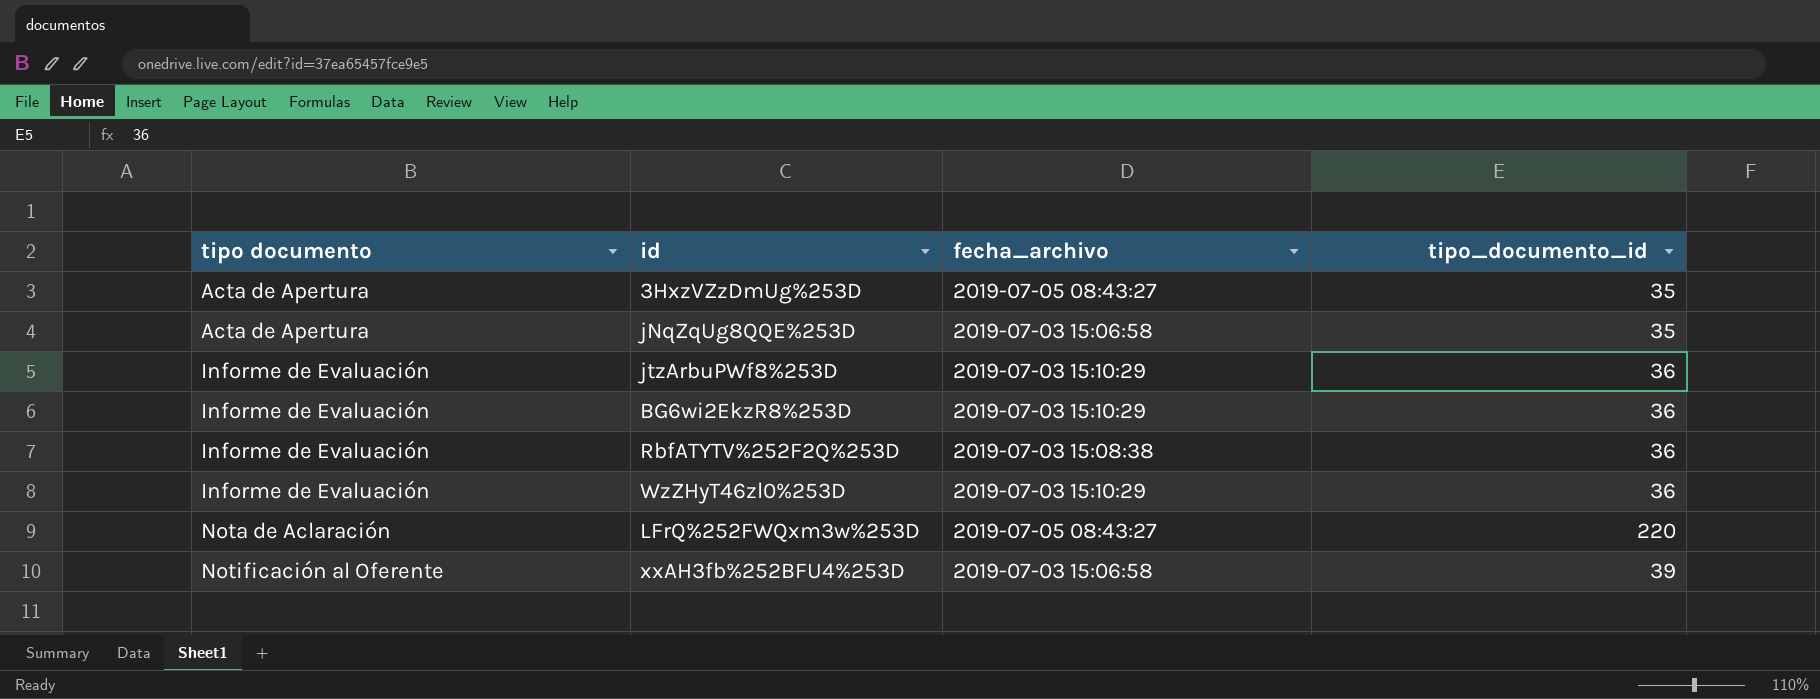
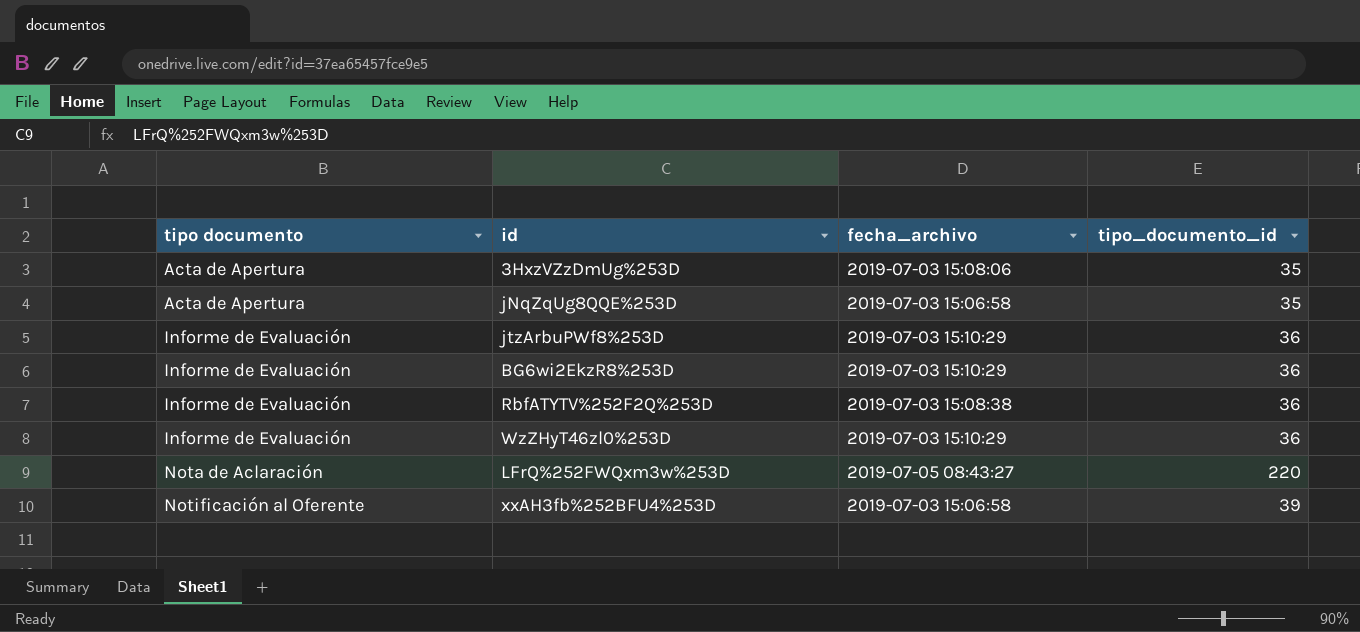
3HxzVZzDmUg%253D | fecha_archivo: 2019-07-05 08:43:27 -> 2019-07-03 15:08:06

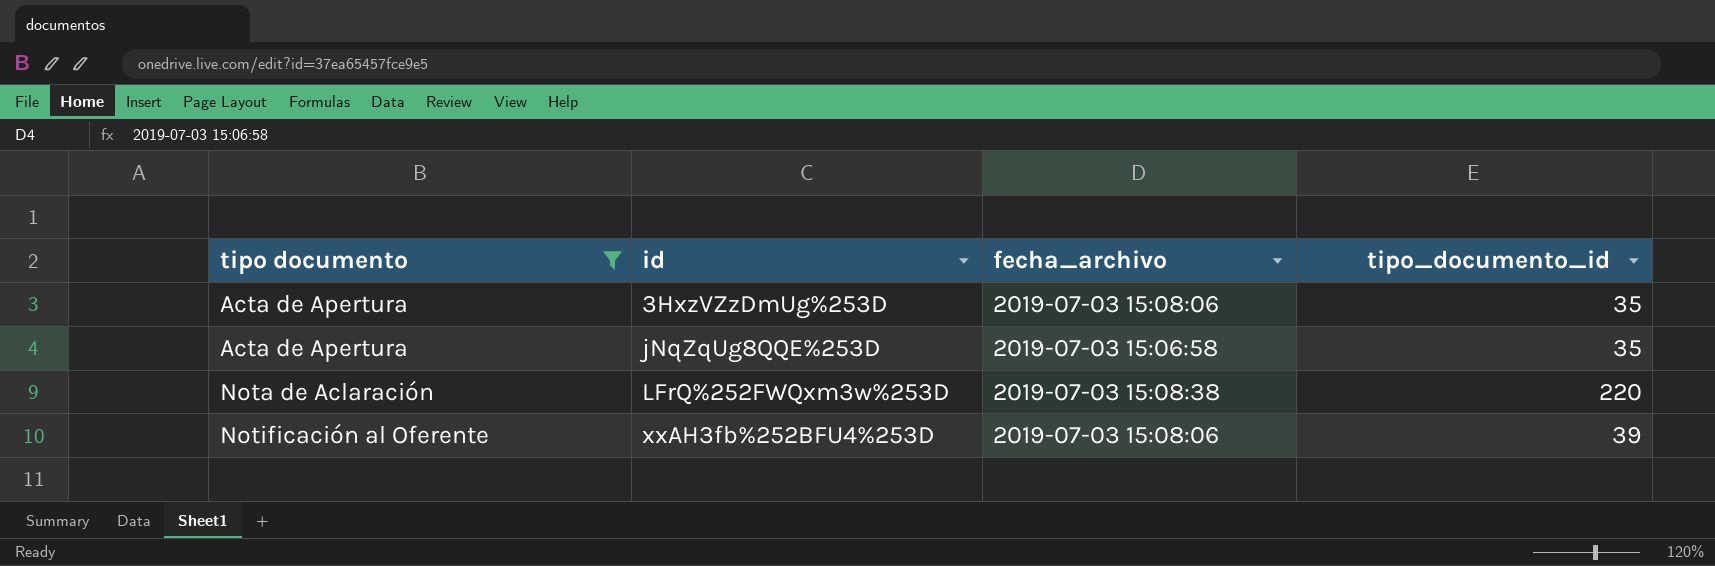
filter: none -> tipo documento != Informe de Evaluación
LFrQ%252FWQxm3w%253D | fecha_archivo: 2019-07-05 08:43:27 -> 2019-07-03 15:08:38
xxAH3fb%252BFU4%253D | fecha_archivo: 2019-07-03 15:06:58 -> 2019-07-03 15:08:06

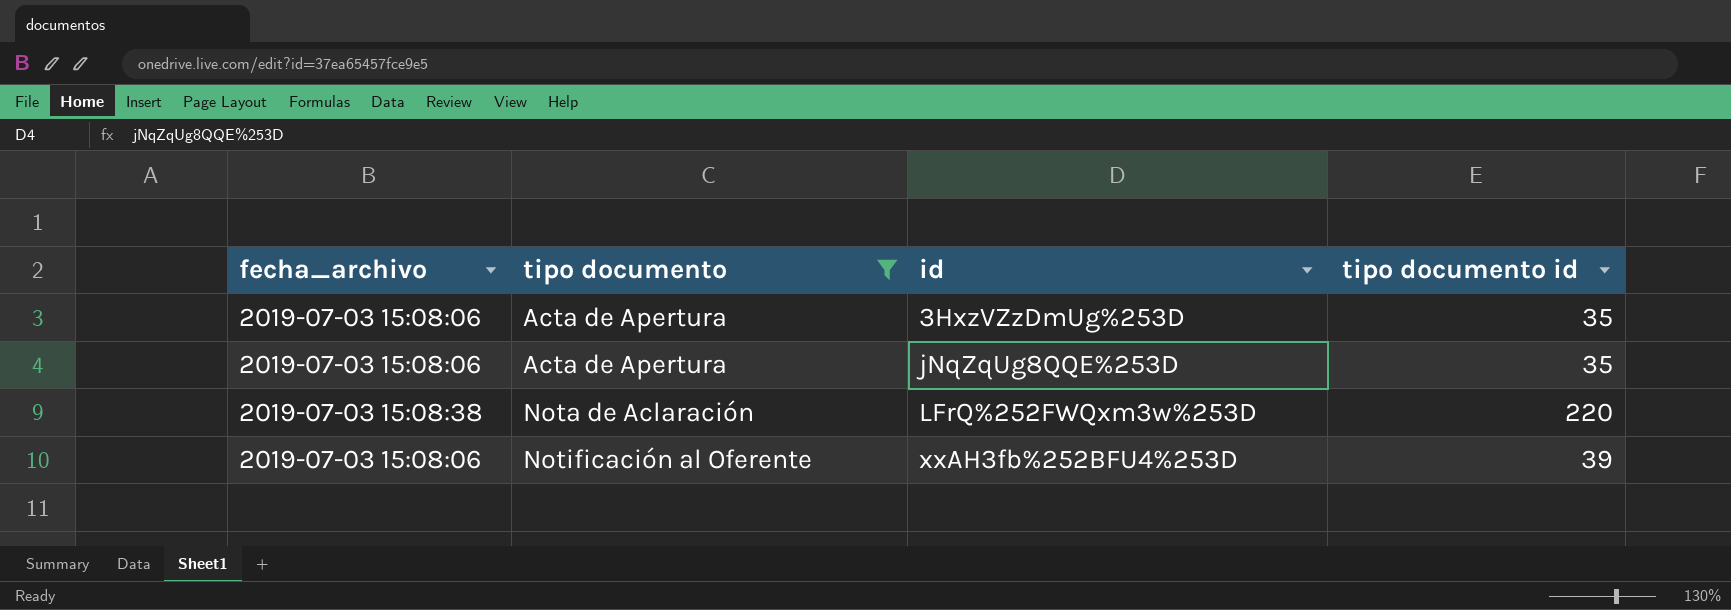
column fecha_archivo | position: 3 -> 1
column name: tipo_documento_id -> tipo documento id
jNqZqUg8QQE%253D | fecha_archivo: 2019-07-03 15:06:58 -> 2019-07-03 15:08:06

